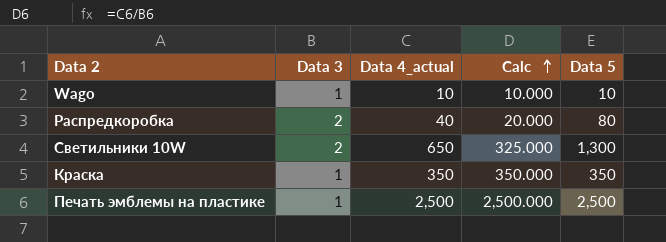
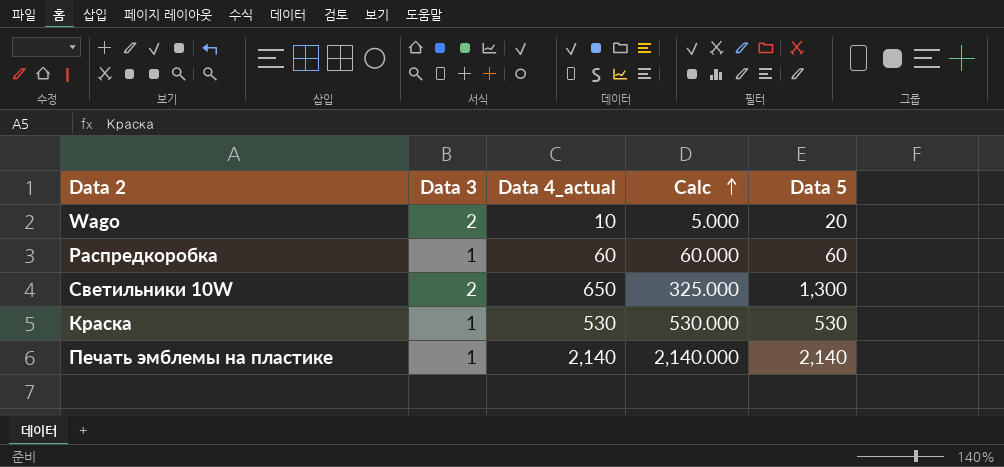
Wago | Data 3: 1 -> 2
Wago | Calc: 10.000 -> 5.000
Wago | Data 5: 10 -> 20
Распредкоробка | Data 3: 2 -> 1
Распредкоробка | Data 4_actual: 40 -> 60
Распредкоробка | Calc: 20.000 -> 60.000
Распредкоробка | Data 5: 80 -> 60
Краска | Data 4_actual: 350 -> 530
Краска | Calc: 350.000 -> 530.000
Краска | Data 5: 350 -> 530
Печать эмблемы на пластике | Data 4_actual: 2,500 -> 2,140
Печать эмблемы на пластике | Calc: 2,500.000 -> 2,140.000
Печать эмблемы на пластике | Data 5: 2,500 -> 2,140

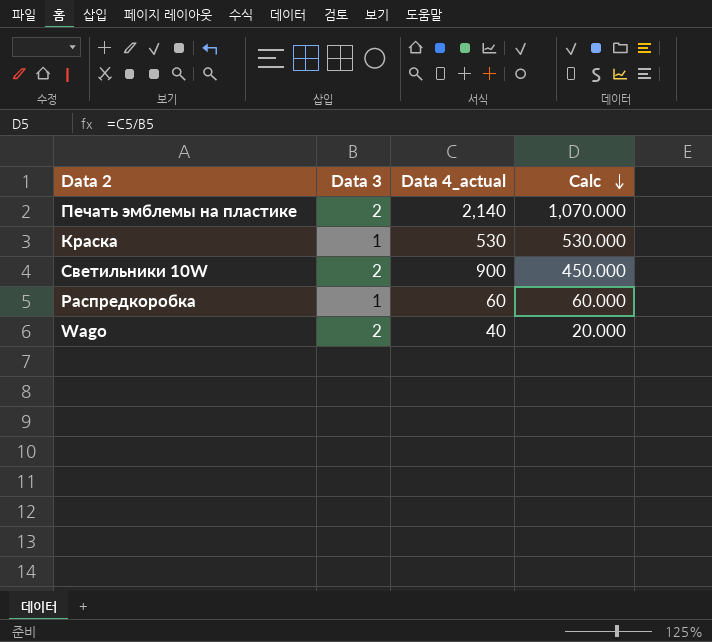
row order: Calc ascending -> Calc descending
column Data 5 | formula: [Data 3] * [Data 4_actual] -> none
Печать эмблемы на пластике | Data 3: 1 -> 2
Печать эмблемы на пластике | Calc: 2,140.000 -> 1,070.000
Светильники 10W | Data 4_actual: 650 -> 900
Светильники 10W | Calc: 325.000 -> 450.000
Wago | Data 4_actual: 10 -> 40
Wago | Calc: 5.000 -> 20.000

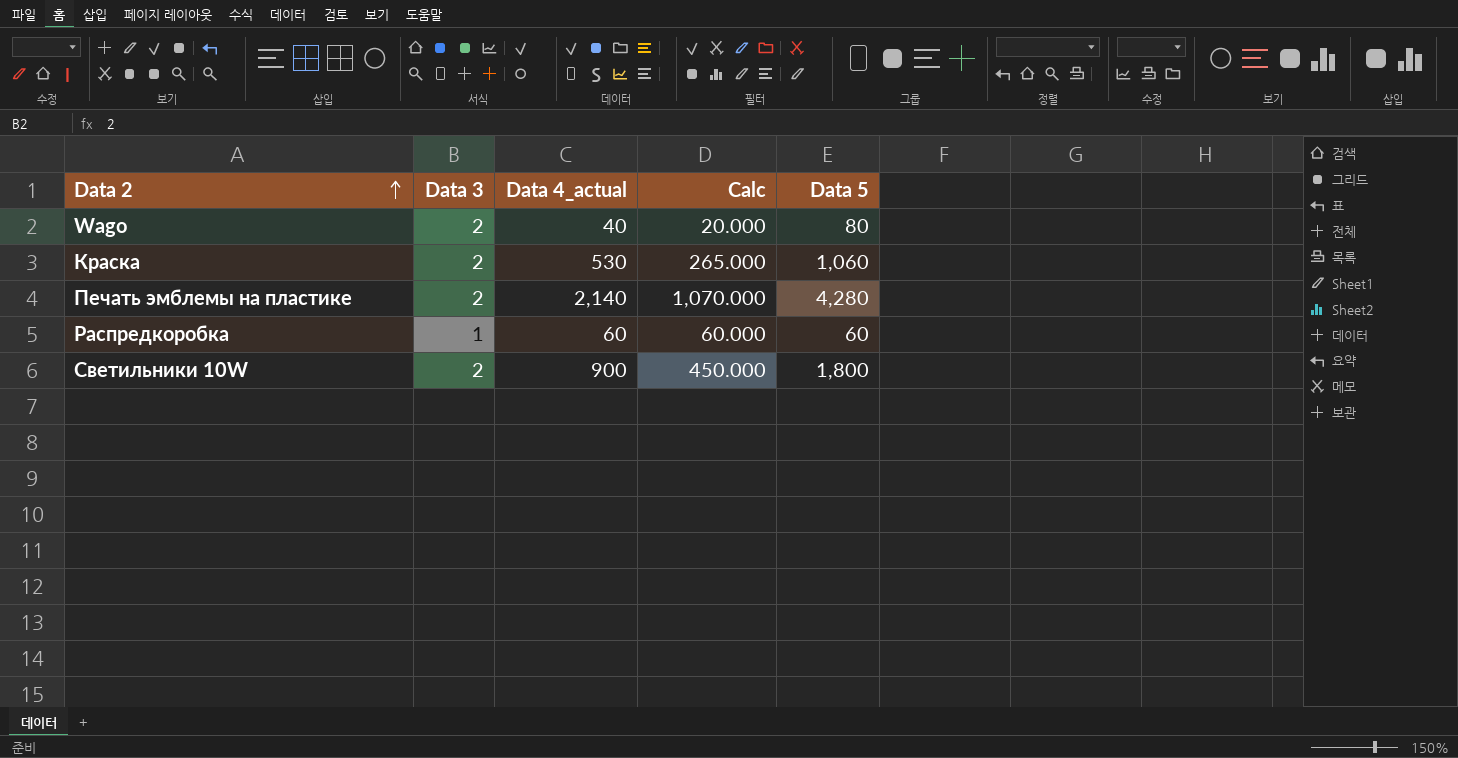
row order: Calc descending -> Data 2 ascending
column Data 5 | formula: none -> [Data 3] * [Data 4_actual]
Краска | Data 3: 1 -> 2
Краска | Calc: 530.000 -> 265.000

